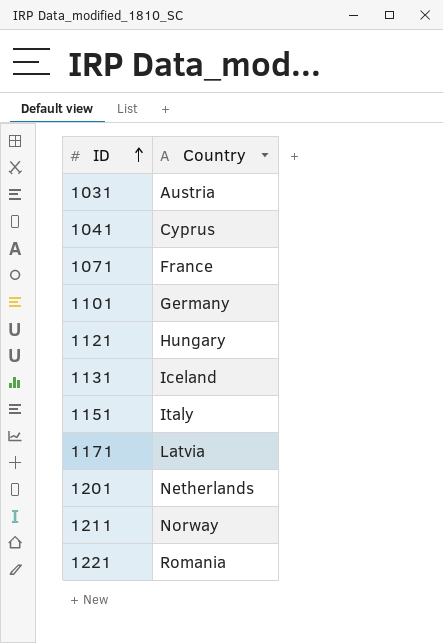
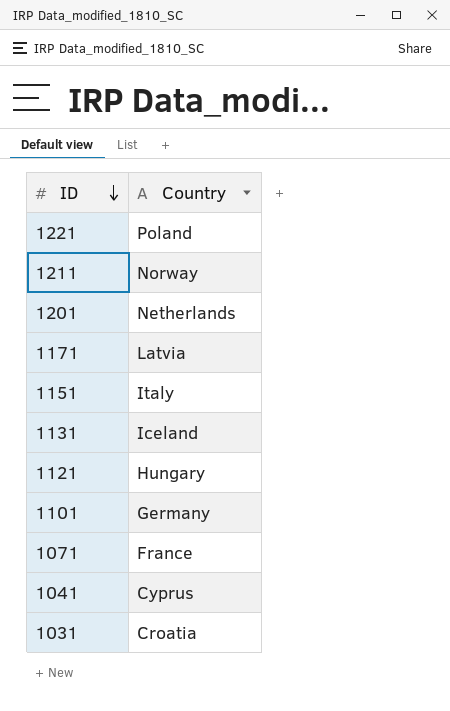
row order: ID ascending -> ID descending
1221 | Country: Romania -> Poland
1031 | Country: Austria -> Croatia

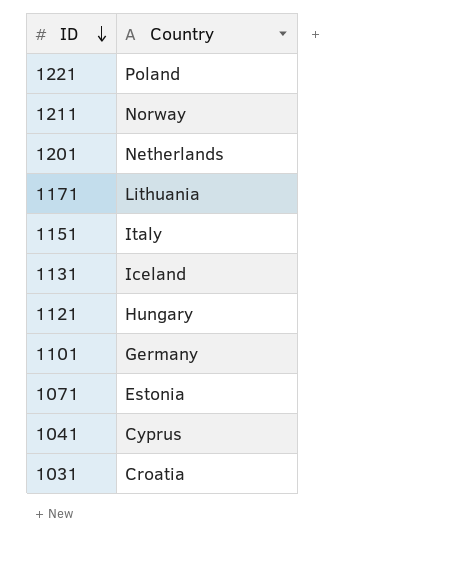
1171 | Country: Latvia -> Lithuania
1071 | Country: France -> Estonia

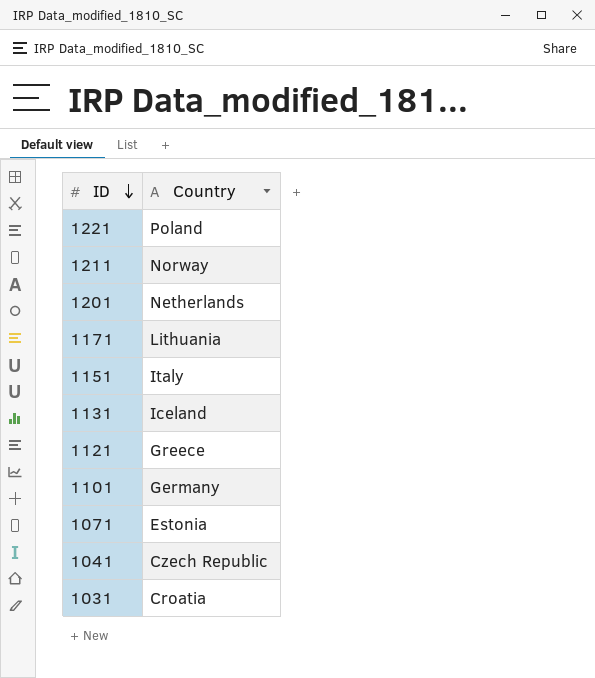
1121 | Country: Hungary -> Greece
1041 | Country: Cyprus -> Czech Republic

